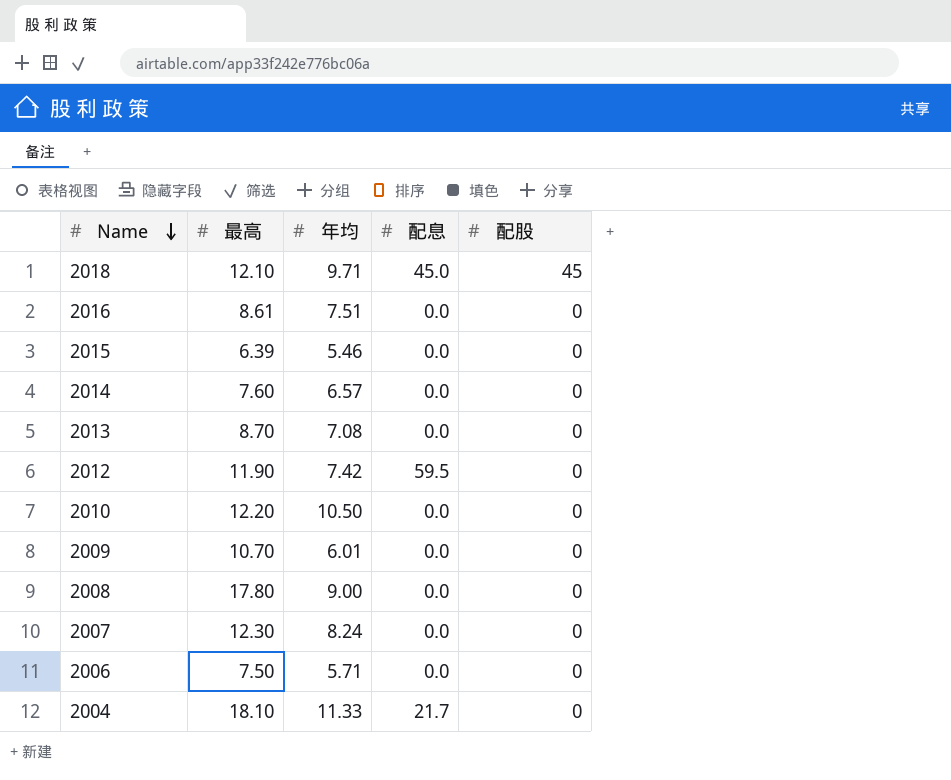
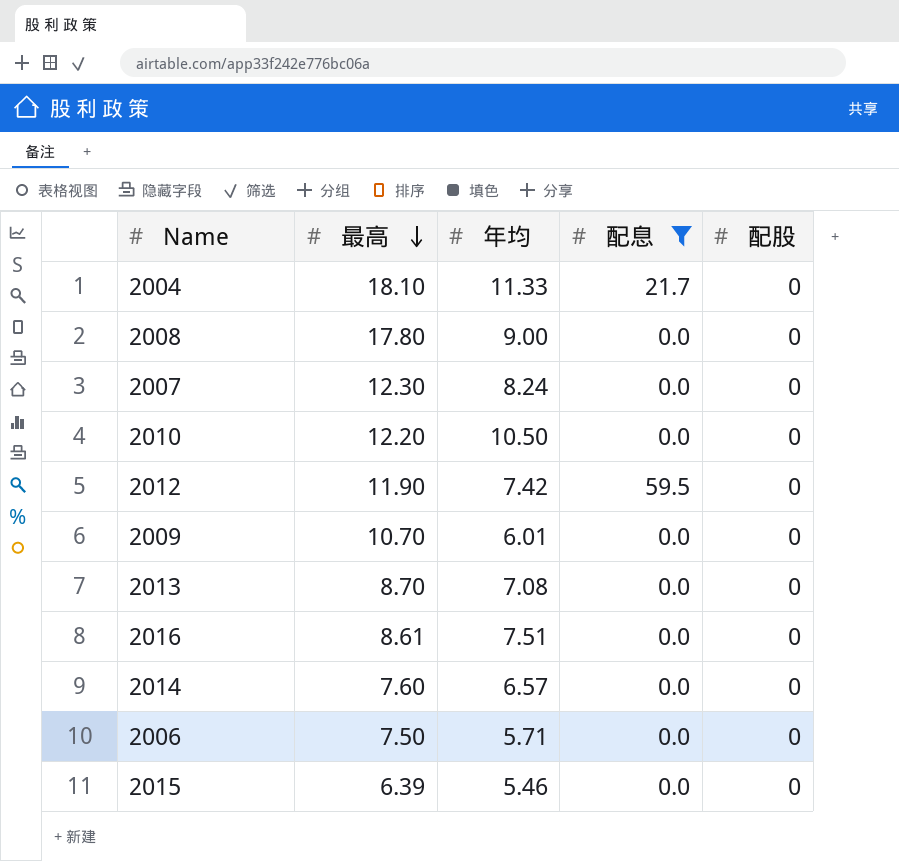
filter: none -> 配息 != 45.0
row order: Name descending -> 最高 descending

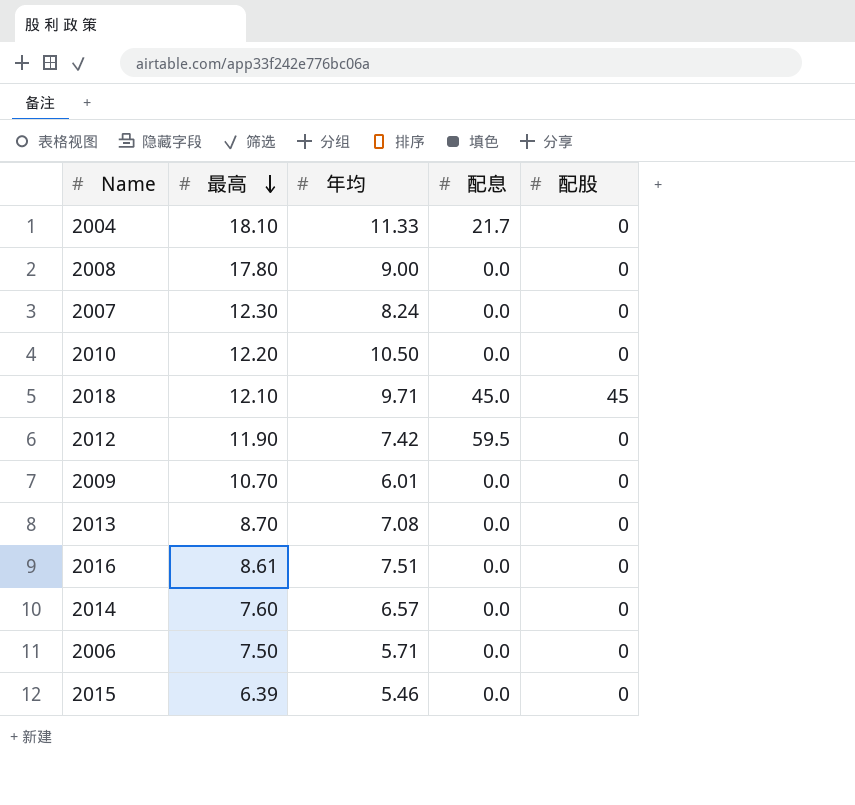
filter: 配息 != 45.0 -> none

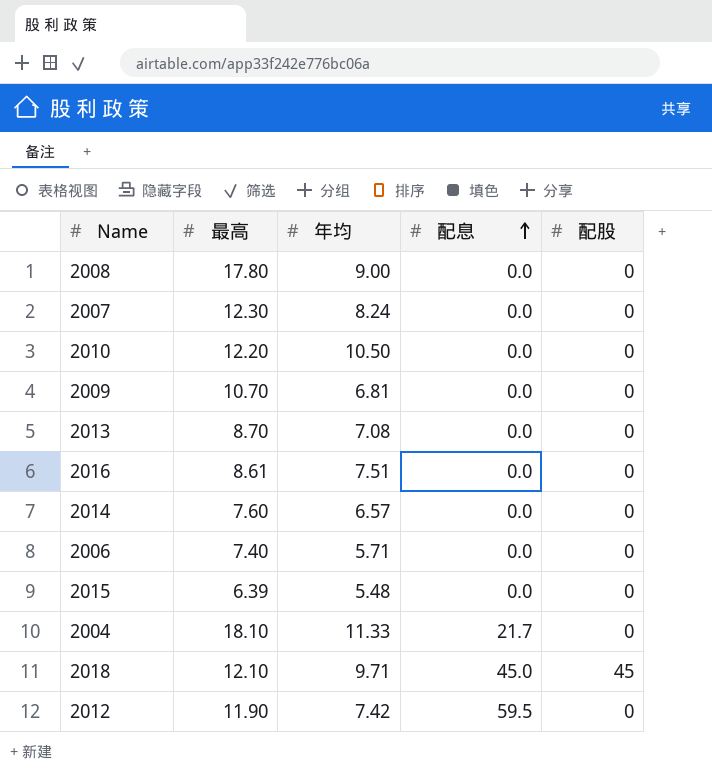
row order: 最高 descending -> 配息 ascending
2009 | 年均: 6.01 -> 6.81
2006 | 最高: 7.50 -> 7.40
2015 | 年均: 5.46 -> 5.48

